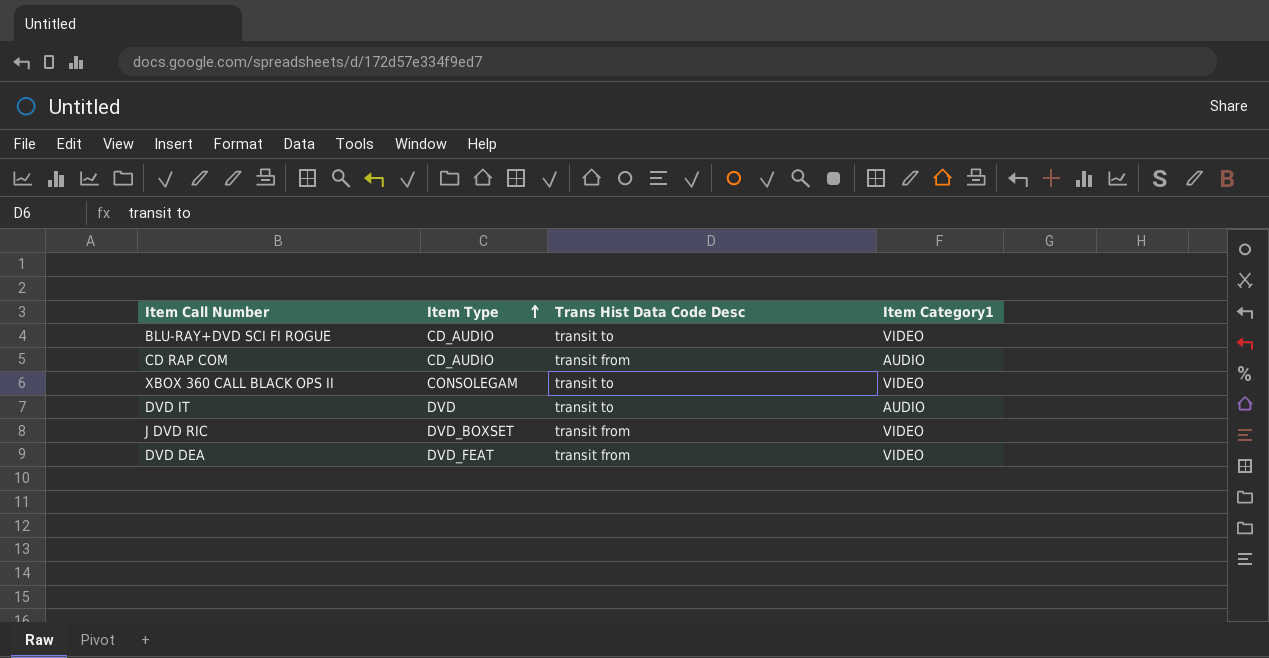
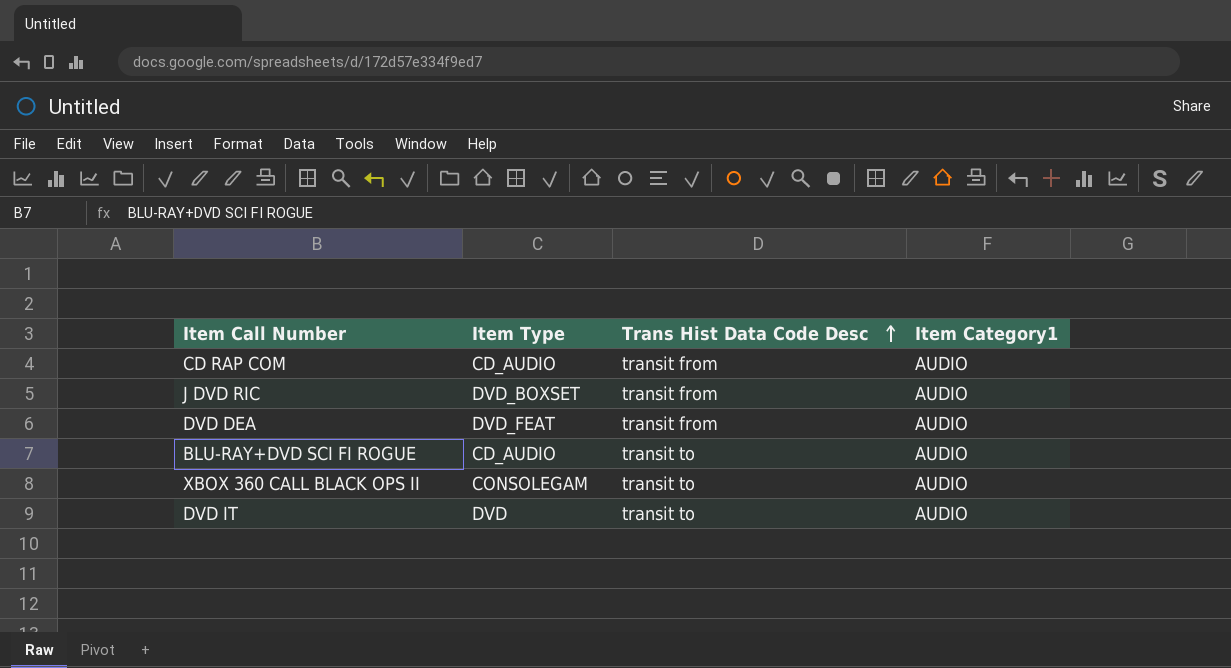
row order: Item Type ascending -> Trans Hist Data Code Desc ascending
J DVD RIC | Item Category1: VIDEO -> AUDIO
DVD DEA | Item Category1: VIDEO -> AUDIO
BLU-RAY+DVD SCI FI ROGUE | Item Category1: VIDEO -> AUDIO
XBOX 360 CALL BLACK OPS II | Item Category1: VIDEO -> AUDIO

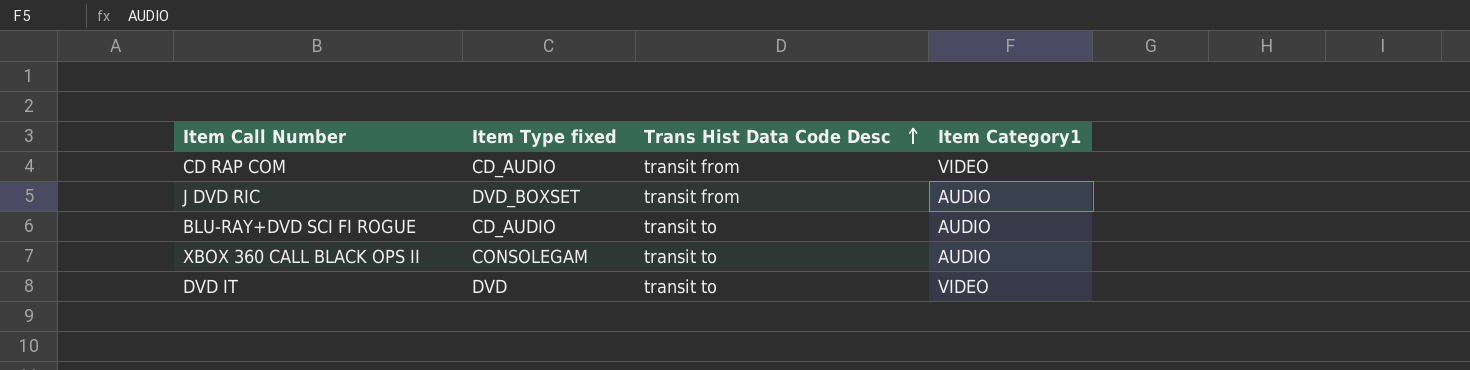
column name: Item Type -> Item Type fixed
row DVD DEA: DVD_FEAT | transit from | AUDIO -> none
CD RAP COM | Item Category1: AUDIO -> VIDEO
DVD IT | Item Category1: AUDIO -> VIDEO

